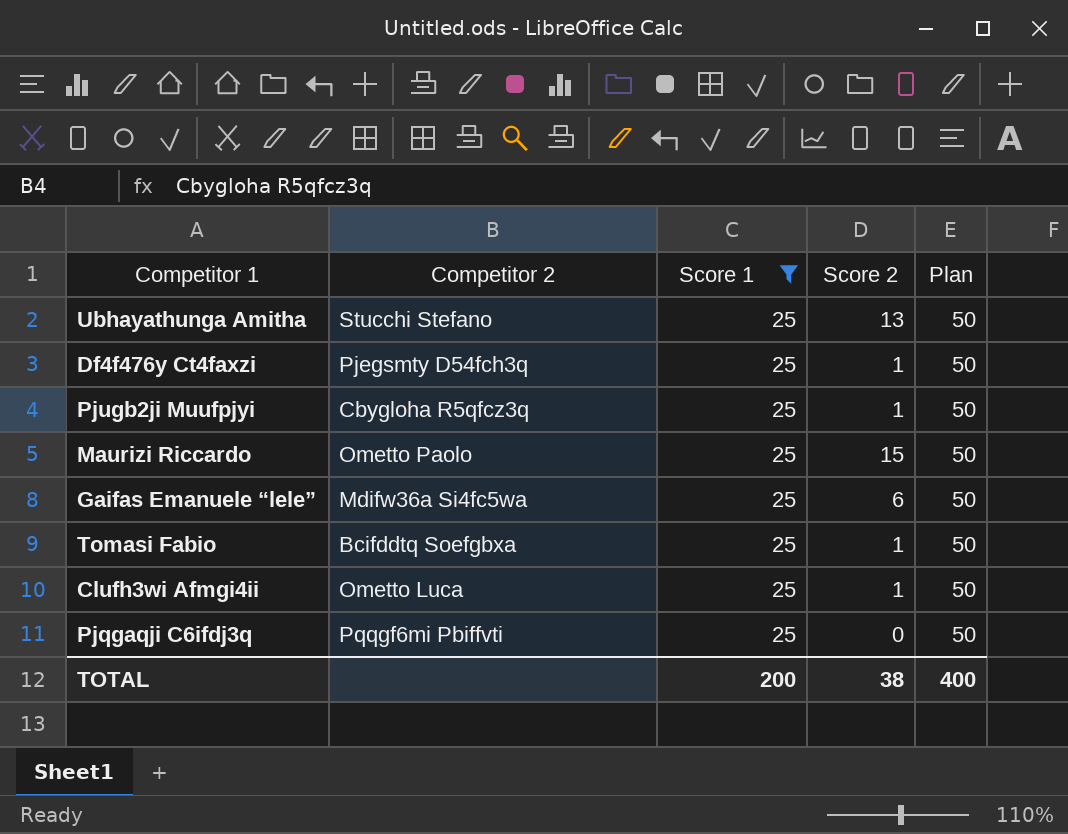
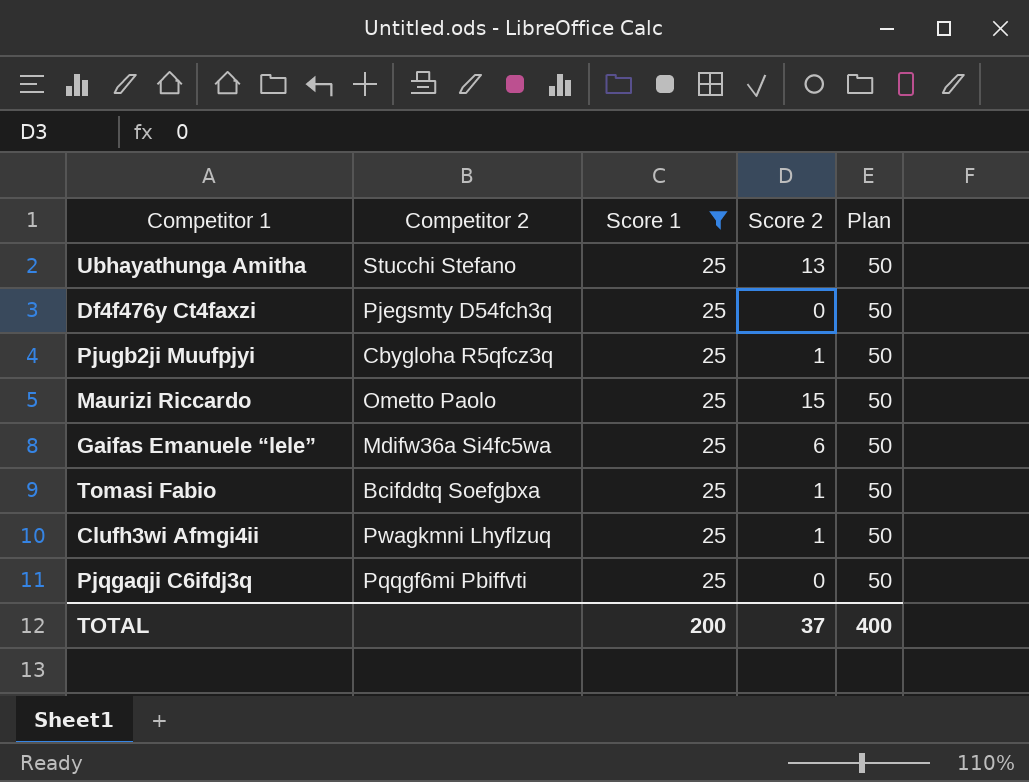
Df4f476y Ct4faxzi | Score 2: 1 -> 0
Clufh3wi Afmgi4ii | Competitor 2: Ometto Luca -> Pwagkmni Lhyflzuq
TOTAL | Score 2: 38 -> 37

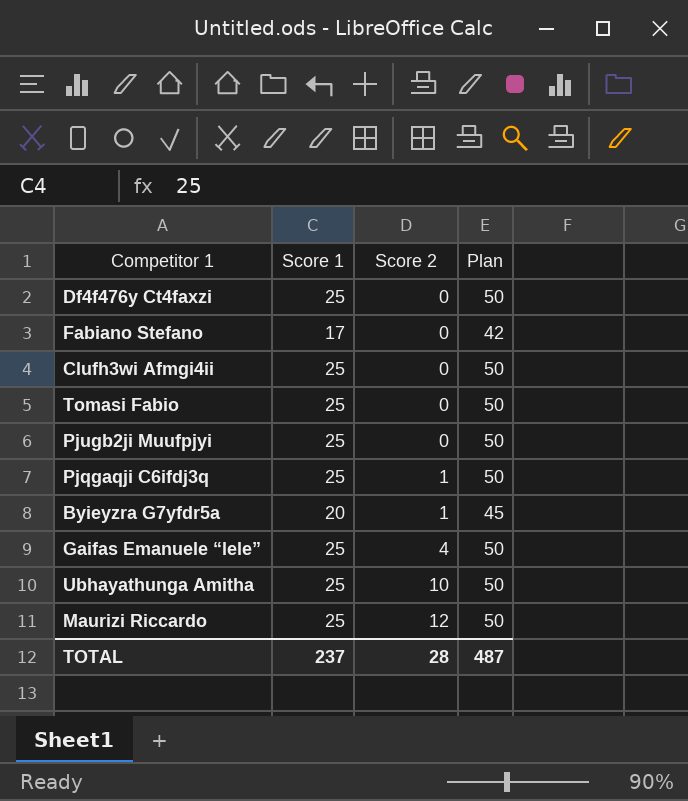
filter: Score 1 = 25 -> none
row order: none -> Score 2 ascending
column Competitor 2 | position: 2 -> none
Clufh3wi Afmgi4ii | Score 2: 1 -> 0
Tomasi Fabio | Score 2: 1 -> 0
Pjugb2ji Muufpjyi | Score 2: 1 -> 0
Pjqgaqji C6ifdj3q | Score 2: 0 -> 1
Gaifas Emanuele “lele” | Score 2: 6 -> 4
Ubhayathunga Amitha | Score 2: 13 -> 10
Maurizi Riccardo | Score 2: 15 -> 12
TOTAL | Score 1: 200 -> 237
TOTAL | Score 2: 37 -> 28
TOTAL | Plan: 400 -> 487

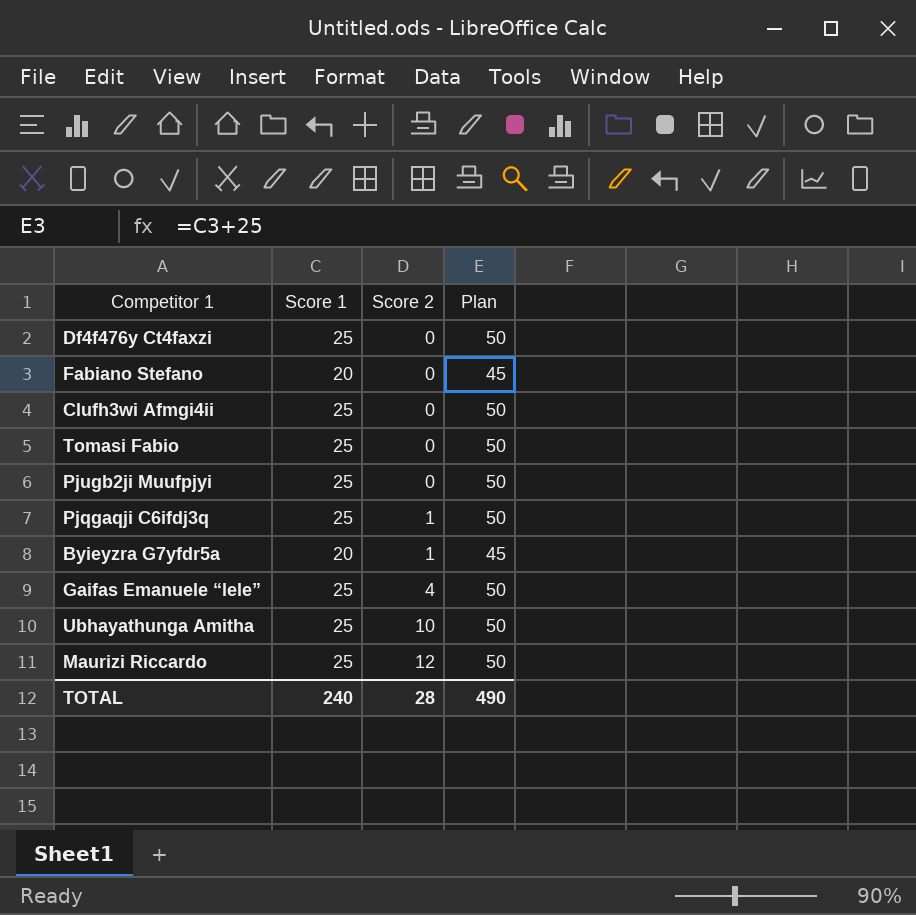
Fabiano Stefano | Score 1: 17 -> 20
Fabiano Stefano | Plan: 42 -> 45
TOTAL | Score 1: 237 -> 240
TOTAL | Plan: 487 -> 490

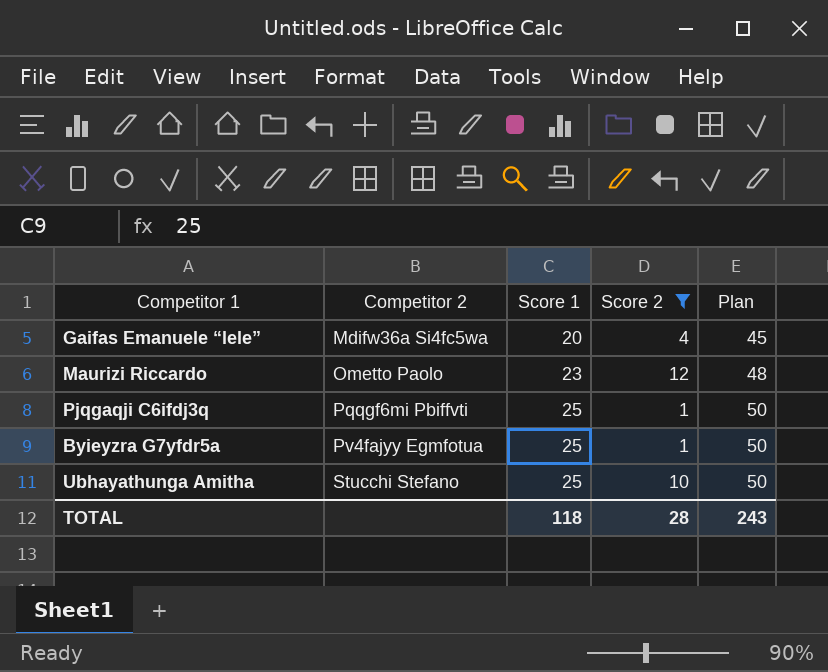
filter: none -> Score 2 != 0
row order: Score 2 ascending -> Competitor 2 ascending
column Competitor 2 | position: none -> 2
Gaifas Emanuele “lele” | Score 1: 25 -> 20
Gaifas Emanuele “lele” | Plan: 50 -> 45
Maurizi Riccardo | Score 1: 25 -> 23
Maurizi Riccardo | Plan: 50 -> 48
Byieyzra G7yfdr5a | Score 1: 20 -> 25
Byieyzra G7yfdr5a | Plan: 45 -> 50
TOTAL | Score 1: 240 -> 118
TOTAL | Plan: 490 -> 243

